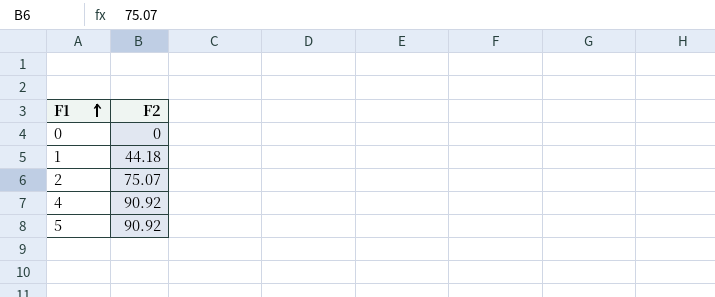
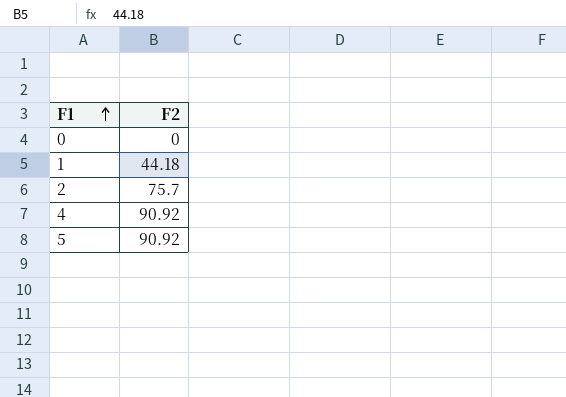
2 | F2: 75.07 -> 75.7

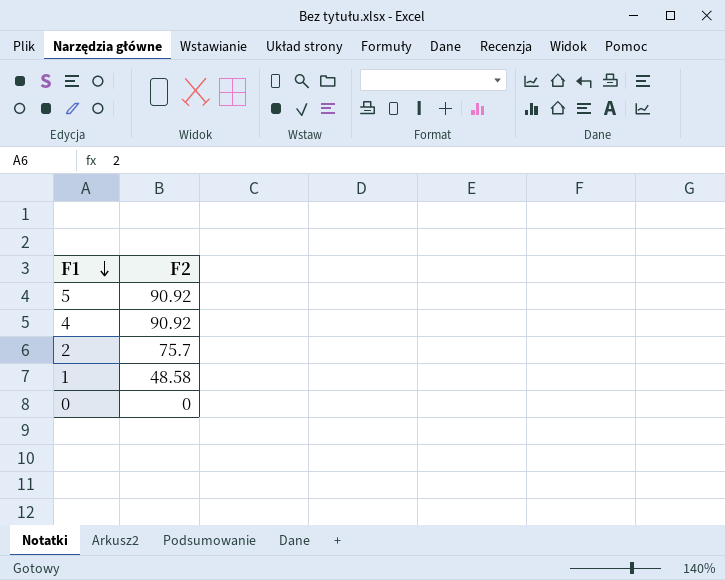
row order: F1 ascending -> F1 descending
1 | F2: 44.18 -> 48.58

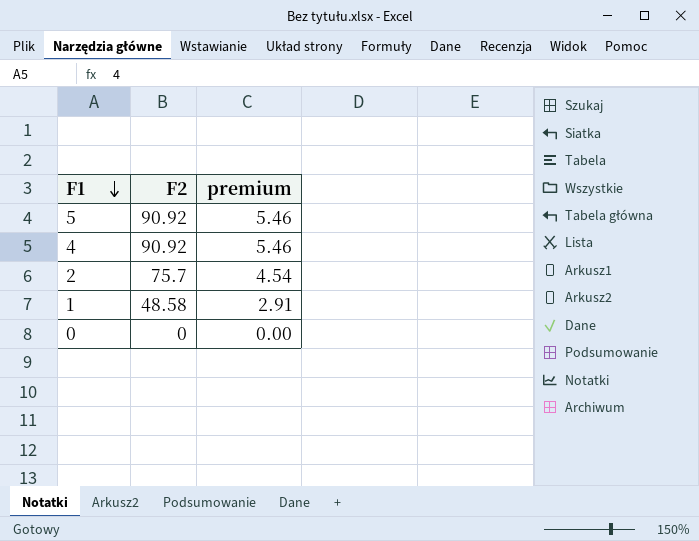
column premium | formula: none -> [F2] * 0.06

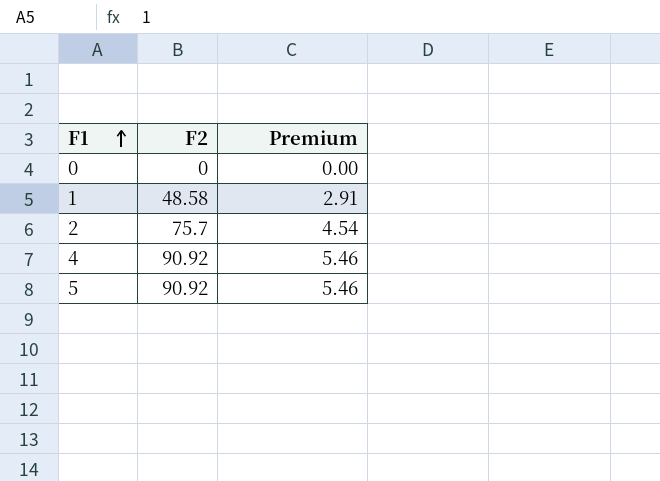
row order: F1 descending -> F1 ascending
column name: premium -> Premium

